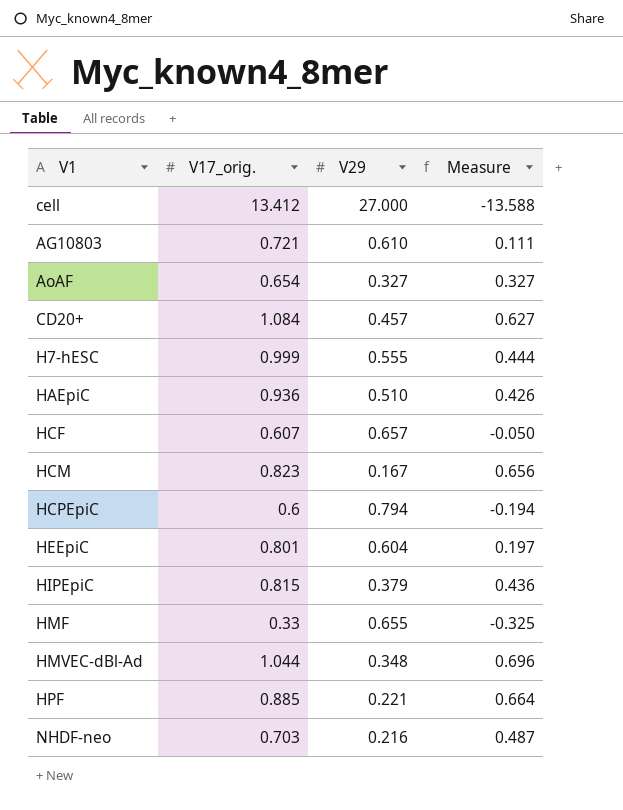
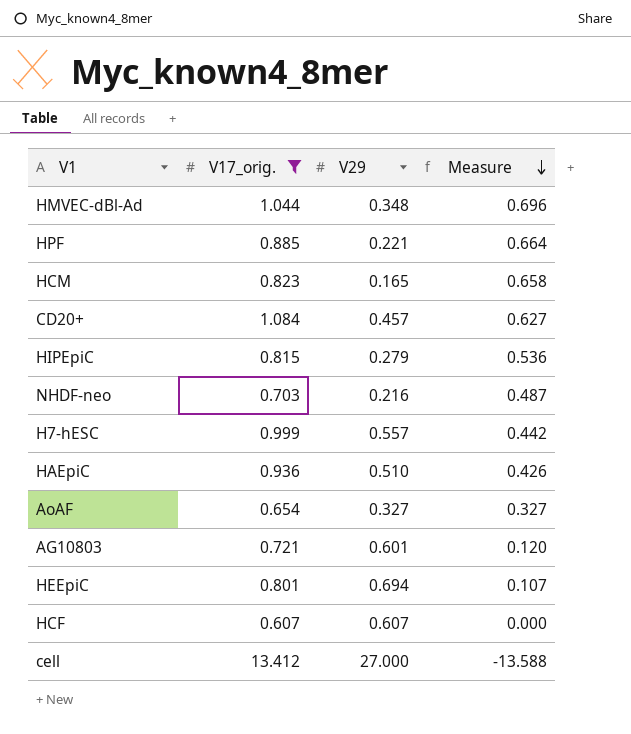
filter: none -> V17_orig. >= 0.607
row order: none -> Measure descending
HCM | V29: 0.167 -> 0.165
HCM | Measure: 0.656 -> 0.658
HIPEpiC | V29: 0.379 -> 0.279
HIPEpiC | Measure: 0.436 -> 0.536
H7-hESC | V29: 0.555 -> 0.557
H7-hESC | Measure: 0.444 -> 0.442
AG10803 | V29: 0.610 -> 0.601
AG10803 | Measure: 0.111 -> 0.120
HEEpiC | V29: 0.604 -> 0.694
HEEpiC | Measure: 0.197 -> 0.107
HCF | V29: 0.657 -> 0.607
HCF | Measure: -0.050 -> 0.000

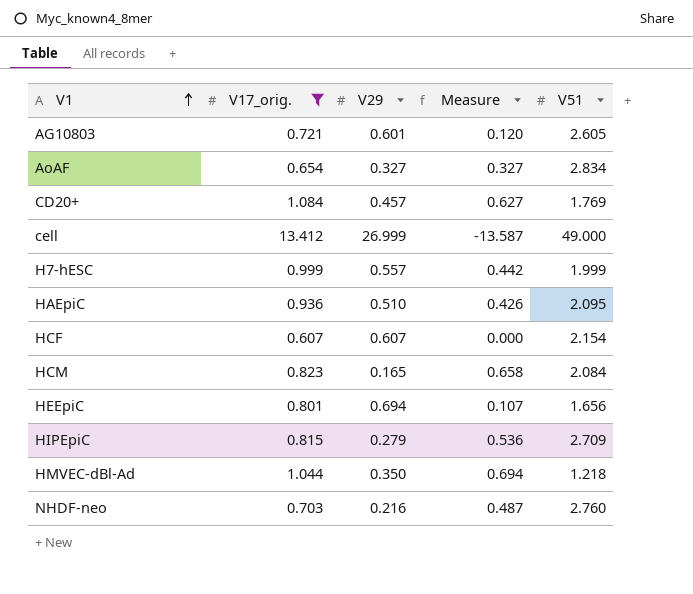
row order: Measure descending -> V1 ascending
column V51 | position: none -> 5
row HPF: 0.885 | 0.221 | 0.664 -> none
cell | V29: 27.000 -> 26.999
cell | Measure: -13.588 -> -13.587
HMVEC-dBl-Ad | V29: 0.348 -> 0.350
HMVEC-dBl-Ad | Measure: 0.696 -> 0.694

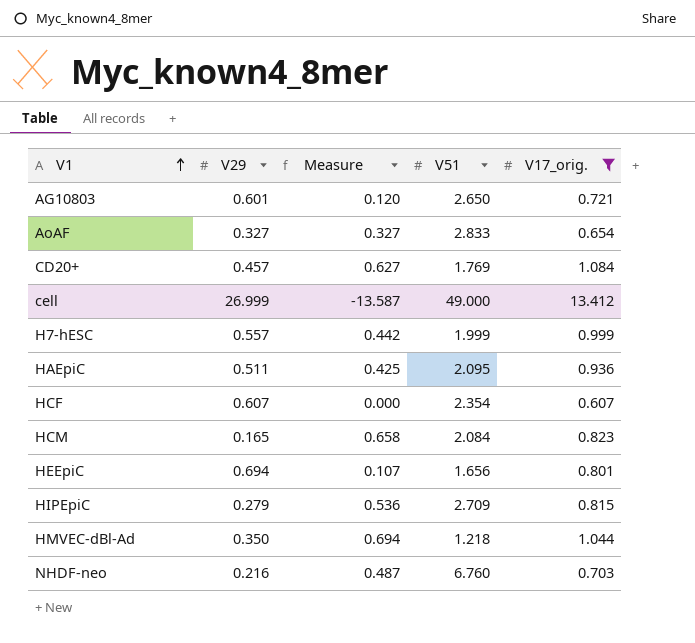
column V17_orig. | position: 2 -> 5
AG10803 | V51: 2.605 -> 2.650
AoAF | V51: 2.834 -> 2.833
HAEpiC | V29: 0.510 -> 0.511
HAEpiC | Measure: 0.426 -> 0.425
HCF | V51: 2.154 -> 2.354
NHDF-neo | V51: 2.760 -> 6.760

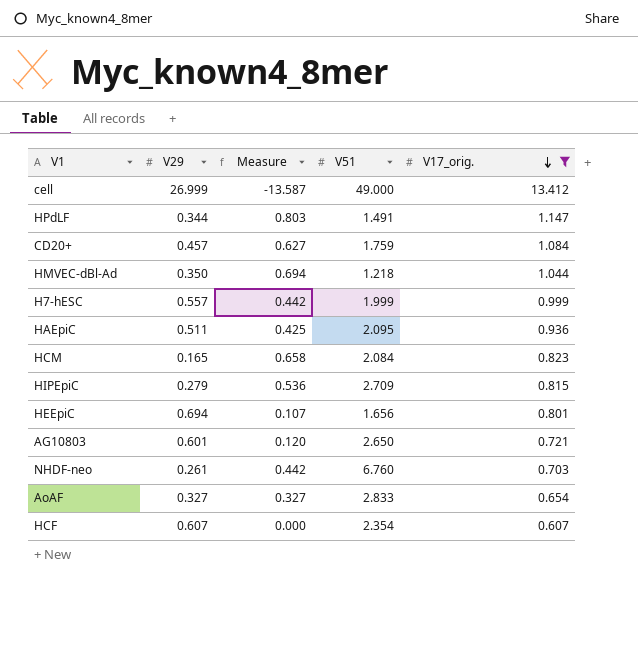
row order: V1 ascending -> V17_orig. descending
row HPdLF: none -> 0.344 | 0.803 | 1.491 | 1.147
CD20+ | V51: 1.769 -> 1.759
NHDF-neo | V29: 0.216 -> 0.261
NHDF-neo | Measure: 0.487 -> 0.442

